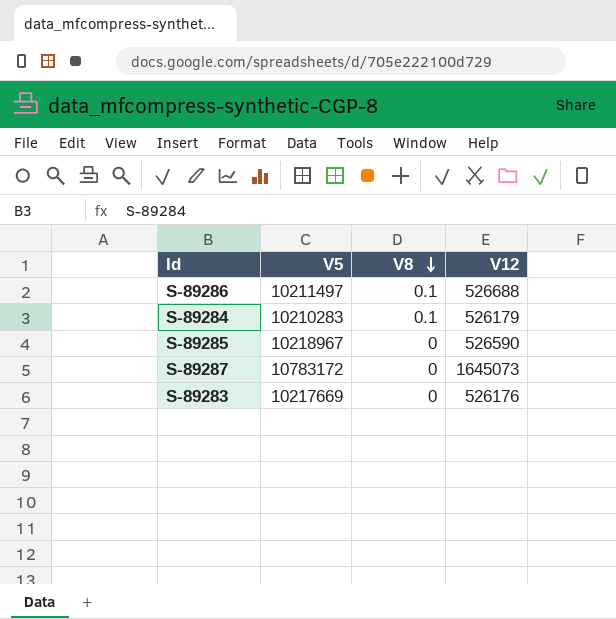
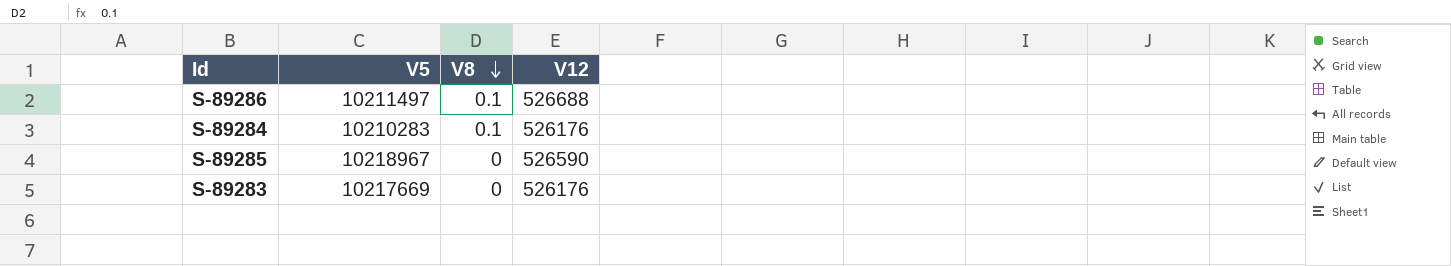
row S-89287: 10783172 | 0 | 1645073 -> none
S-89284 | V12: 526179 -> 526176

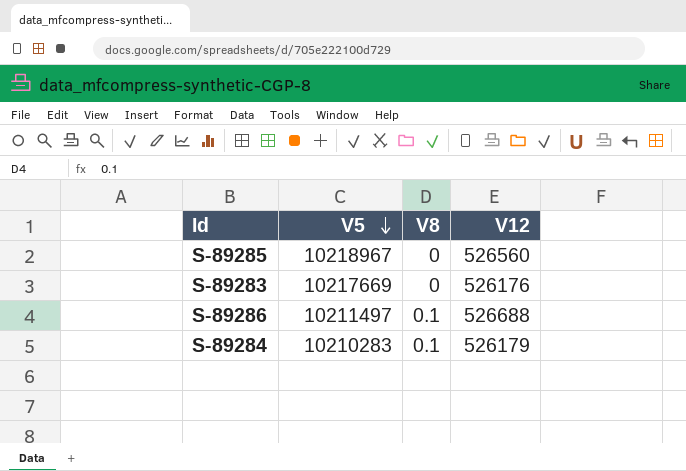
row order: V8 descending -> V5 descending
S-89285 | V12: 526590 -> 526560
S-89284 | V12: 526176 -> 526179

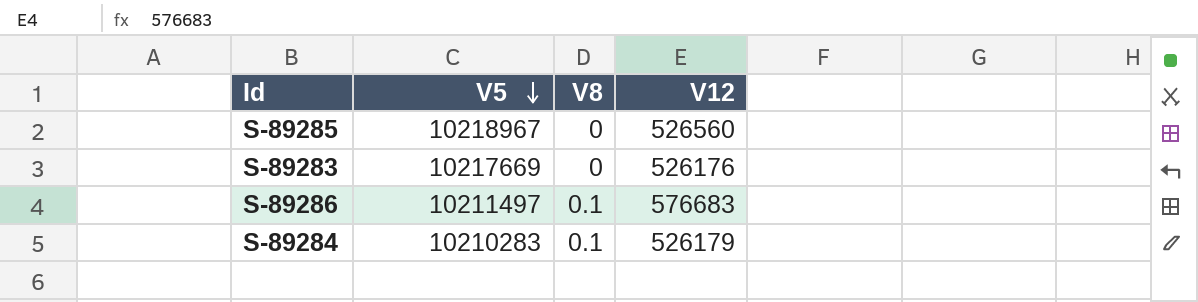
S-89286 | V12: 526688 -> 576683

